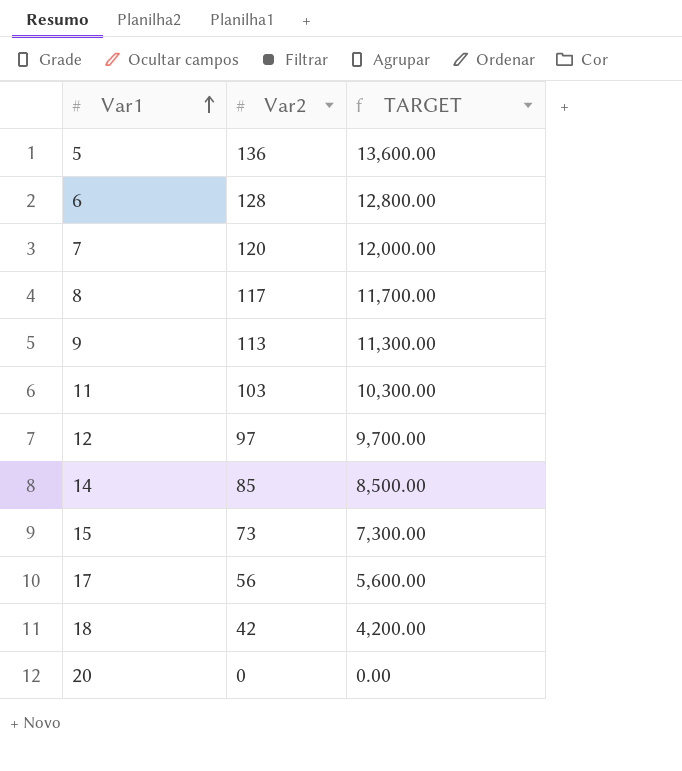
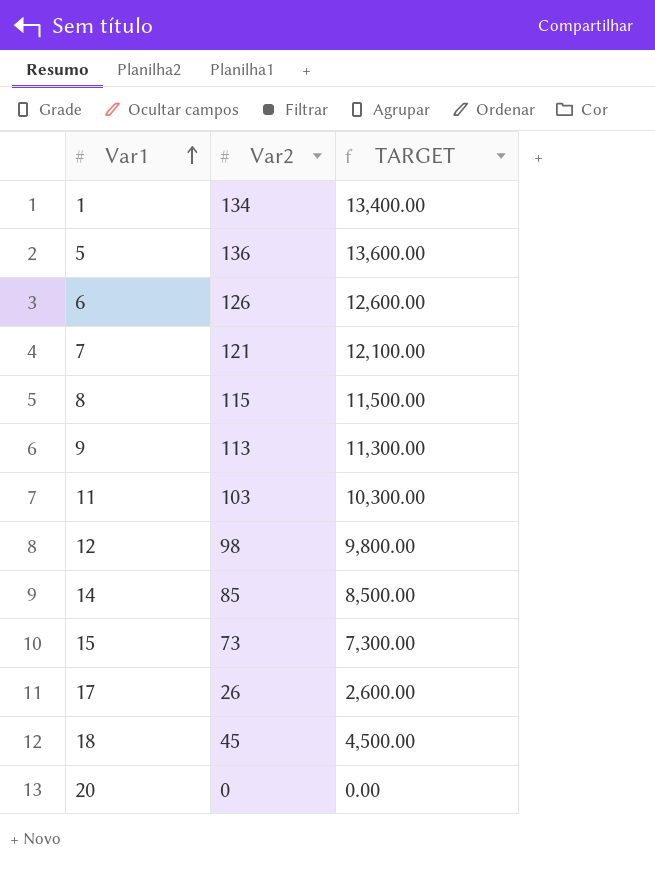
row 1: none -> 134 | 13,400.00
6 | Var2: 128 -> 126
6 | TARGET: 12,800.00 -> 12,600.00
7 | Var2: 120 -> 121
7 | TARGET: 12,000.00 -> 12,100.00
8 | Var2: 117 -> 115
8 | TARGET: 11,700.00 -> 11,500.00
12 | Var2: 97 -> 98
12 | TARGET: 9,700.00 -> 9,800.00
17 | Var2: 56 -> 26
17 | TARGET: 5,600.00 -> 2,600.00
18 | Var2: 42 -> 45
18 | TARGET: 4,200.00 -> 4,500.00

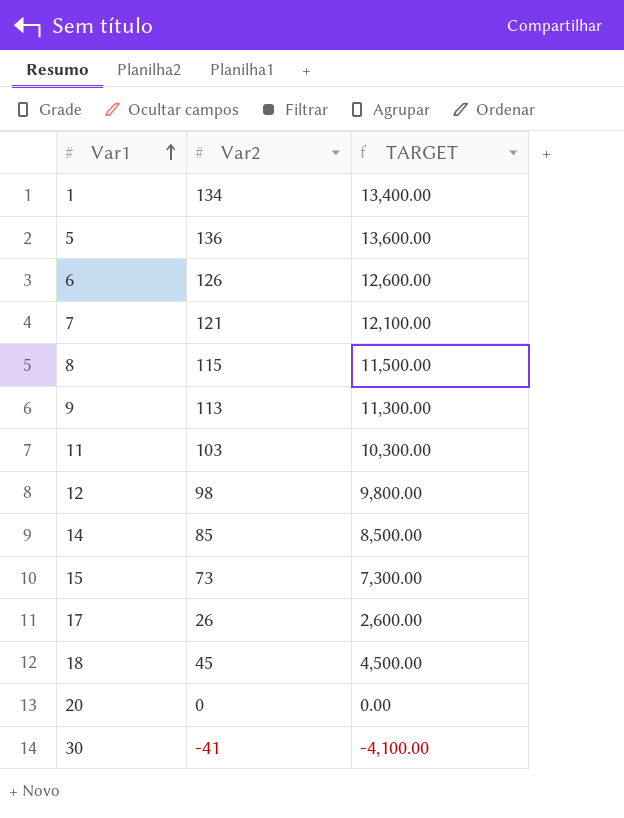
row 30: none -> -41 | -4,100.00

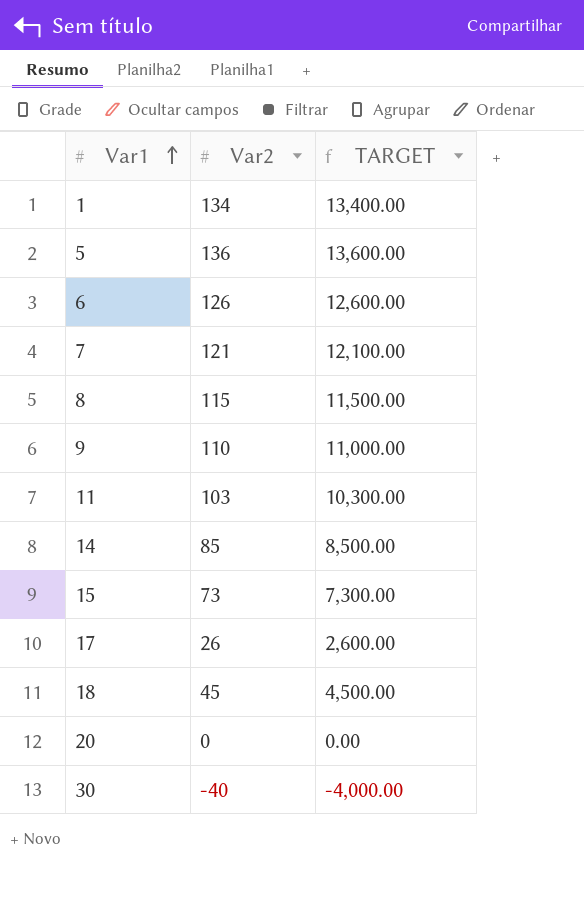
row 12: 98 | 9,800.00 -> none
9 | Var2: 113 -> 110
9 | TARGET: 11,300.00 -> 11,000.00
30 | Var2: -41 -> -40
30 | TARGET: -4,100.00 -> -4,000.00

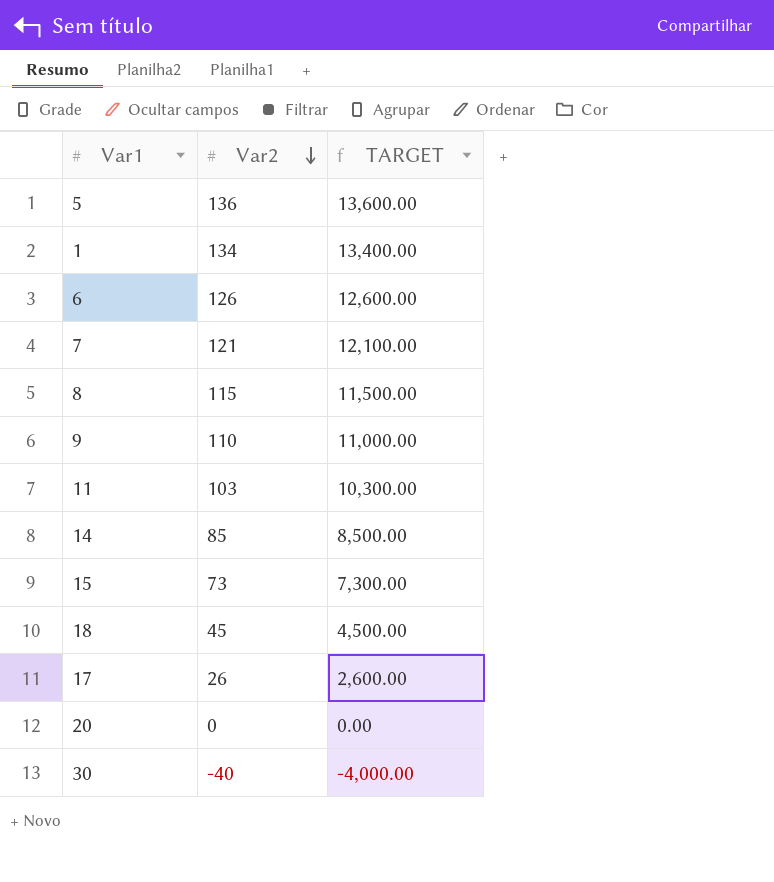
row order: Var1 ascending -> Var2 descending

